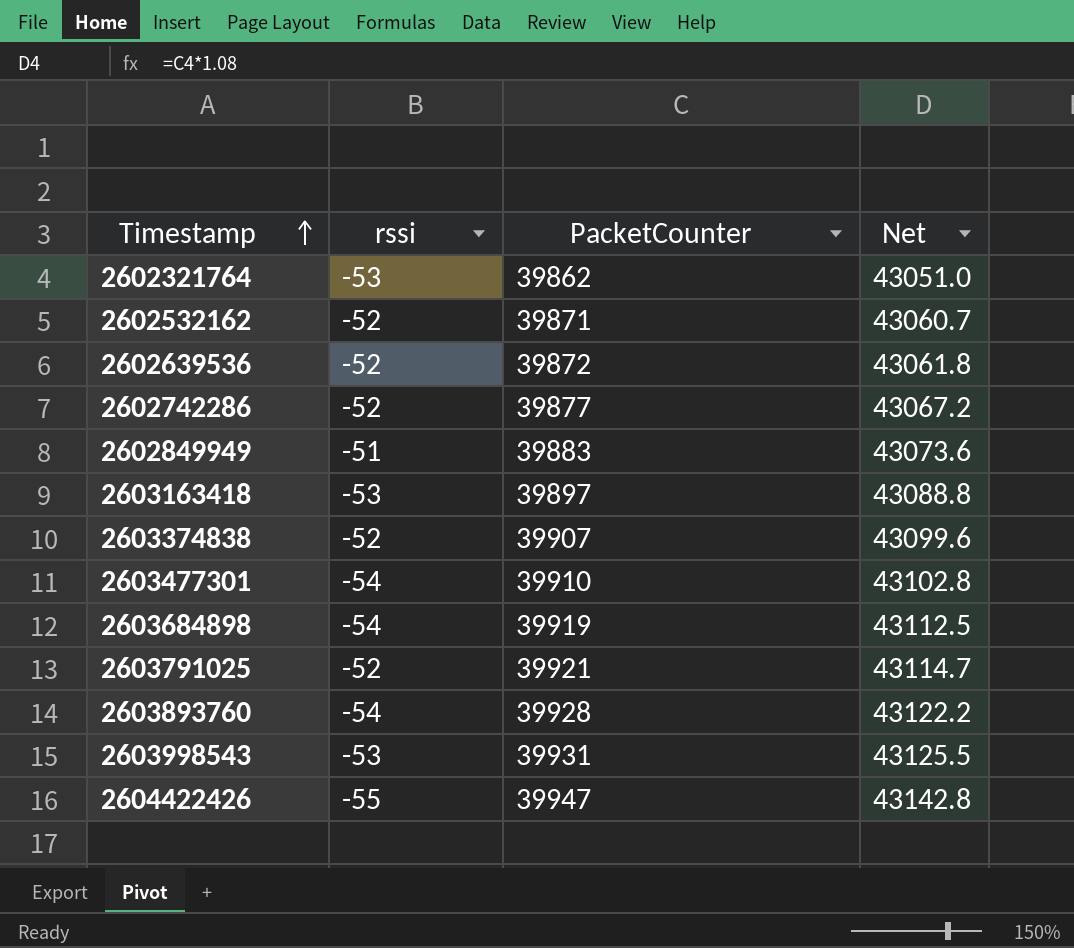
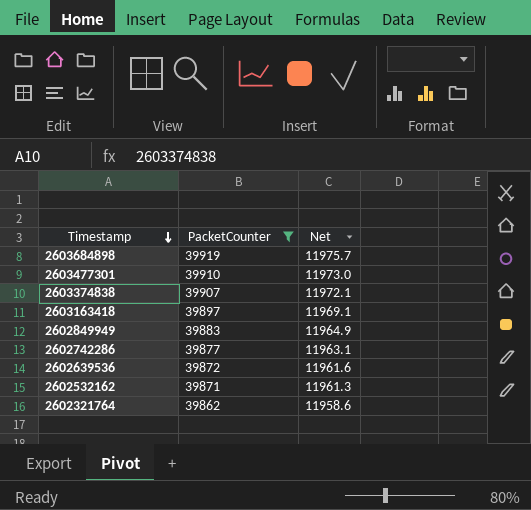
filter: none -> PacketCounter <= 39919
row order: Timestamp ascending -> Timestamp descending
column rssi | position: 2 -> none
column Net | formula: [PacketCounter] * 1.08 -> [PacketCounter] * 0.3

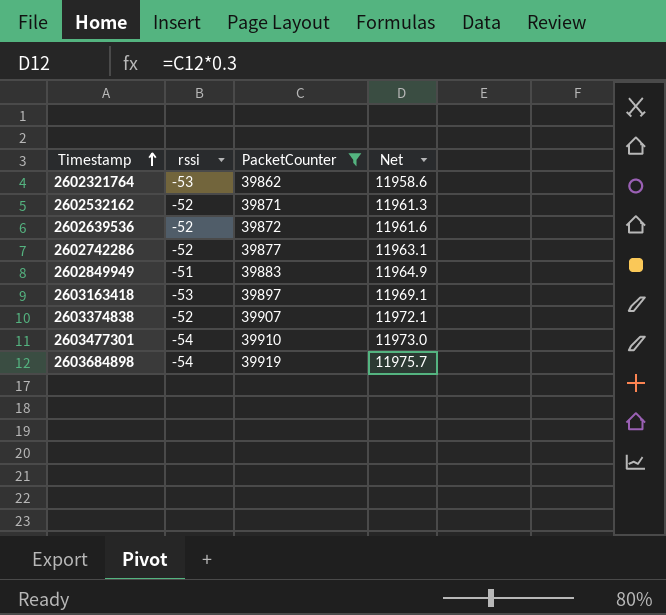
row order: Timestamp descending -> Timestamp ascending
column rssi | position: none -> 2

